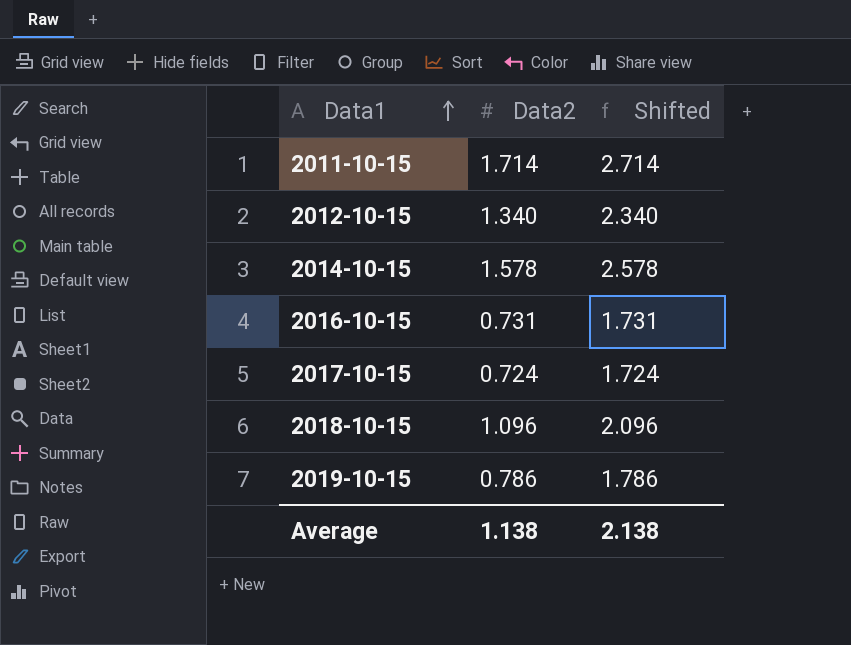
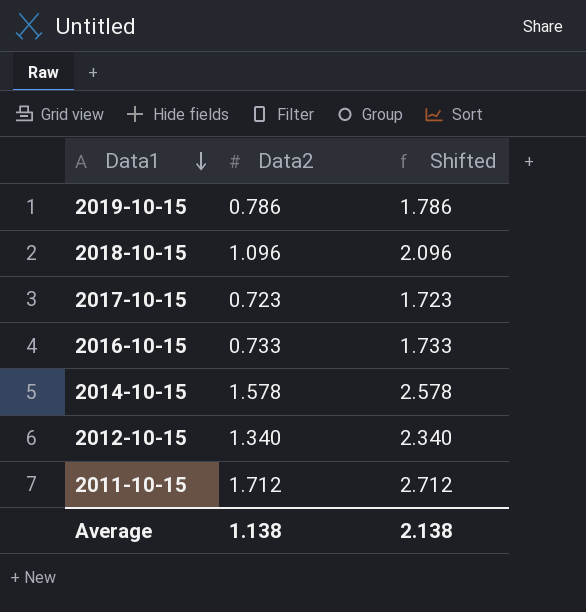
row order: Data1 ascending -> Data1 descending
2017-10-15 | Data2: 0.724 -> 0.723
2017-10-15 | Shifted: 1.724 -> 1.723
2016-10-15 | Data2: 0.731 -> 0.733
2016-10-15 | Shifted: 1.731 -> 1.733
2011-10-15 | Data2: 1.714 -> 1.712
2011-10-15 | Shifted: 2.714 -> 2.712

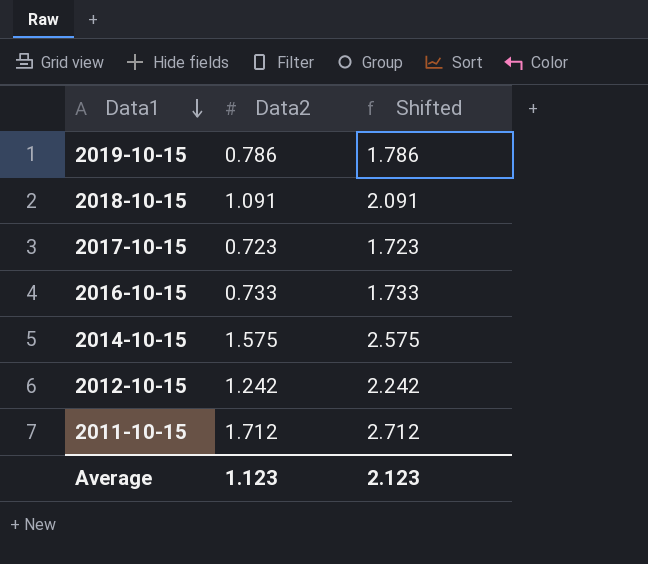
2018-10-15 | Data2: 1.096 -> 1.091
2018-10-15 | Shifted: 2.096 -> 2.091
2014-10-15 | Data2: 1.578 -> 1.575
2014-10-15 | Shifted: 2.578 -> 2.575
2012-10-15 | Data2: 1.340 -> 1.242
2012-10-15 | Shifted: 2.340 -> 2.242
Average | Data2: 1.138 -> 1.123
Average | Shifted: 2.138 -> 2.123

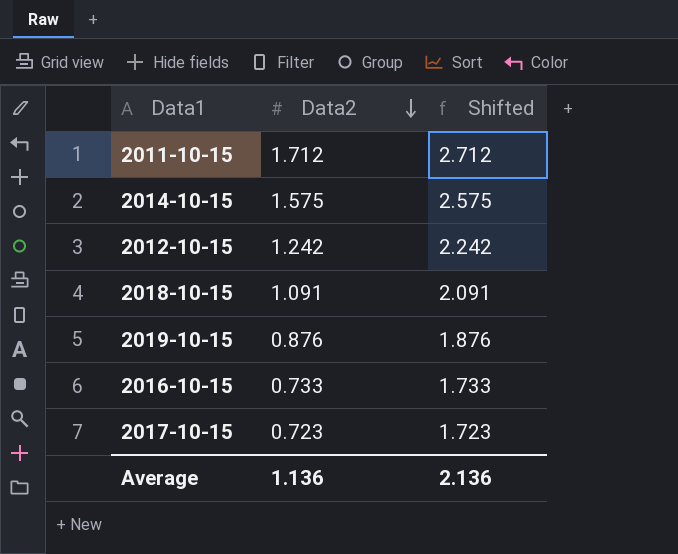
row order: Data1 descending -> Data2 descending
2019-10-15 | Data2: 0.786 -> 0.876
2019-10-15 | Shifted: 1.786 -> 1.876
Average | Data2: 1.123 -> 1.136
Average | Shifted: 2.123 -> 2.136

